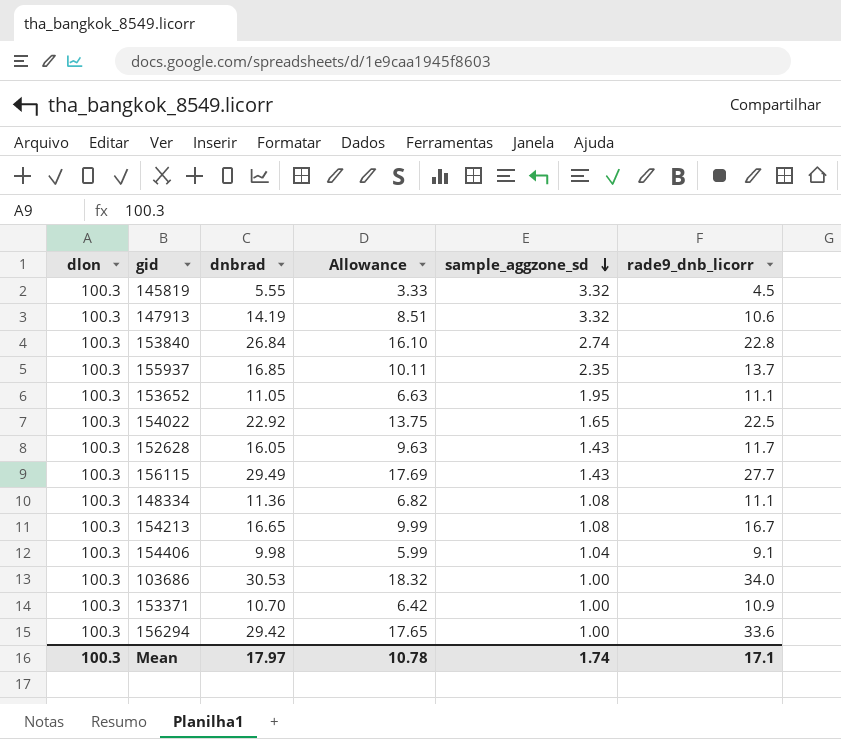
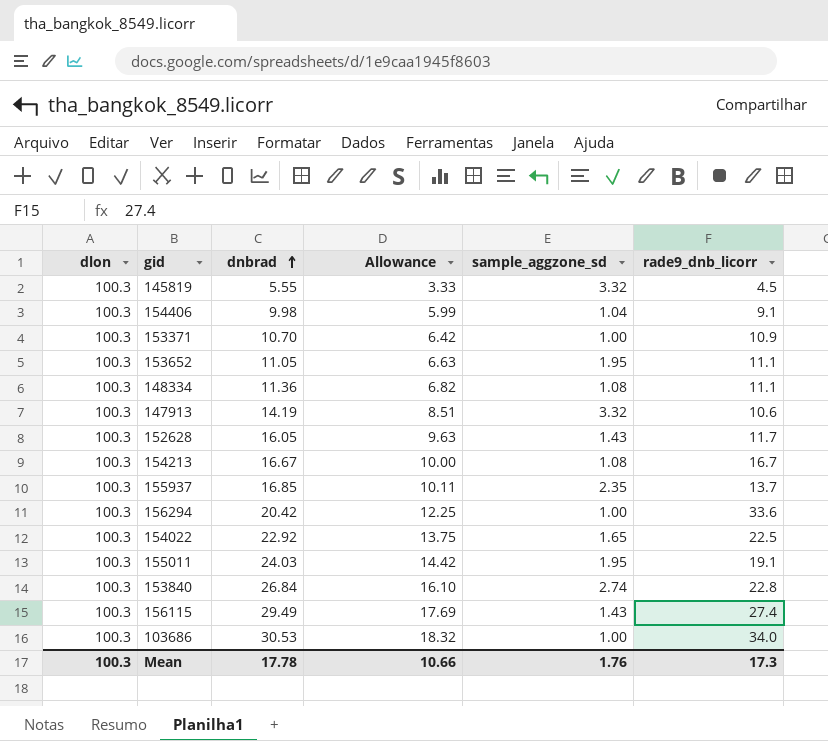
row order: sample_aggzone_sd descending -> dnbrad ascending
154213 | dnbrad: 16.65 -> 16.67
154213 | Allowance: 9.99 -> 10.00
156294 | dnbrad: 29.42 -> 20.42
156294 | Allowance: 17.65 -> 12.25
row 155011: none -> 100.3 | 24.03 | 14.42 | 1.95 | 19.1
156115 | rade9_dnb_licorr: 27.7 -> 27.4
Mean | dnbrad: 17.97 -> 17.78
Mean | Allowance: 10.78 -> 10.66
Mean | sample_aggzone_sd: 1.74 -> 1.76
Mean | rade9_dnb_licorr: 17.1 -> 17.3

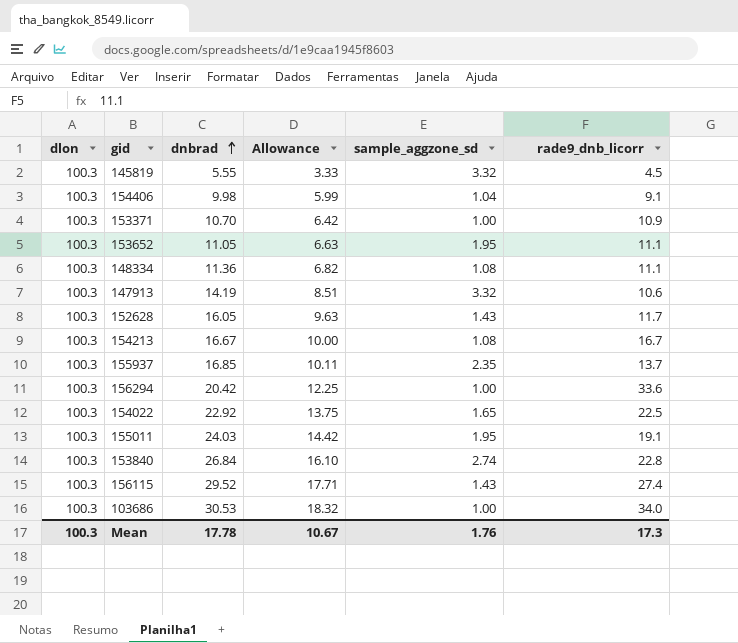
156115 | dnbrad: 29.49 -> 29.52
156115 | Allowance: 17.69 -> 17.71
Mean | Allowance: 10.66 -> 10.67

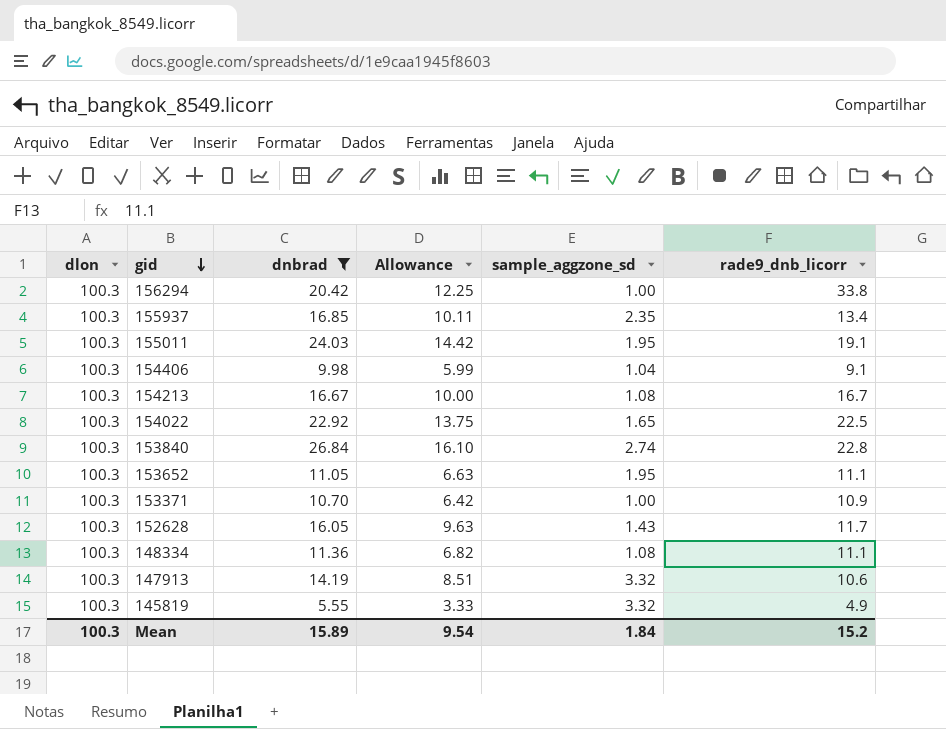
filter: none -> dnbrad <= 26.84
row order: dnbrad ascending -> gid descending
156294 | rade9_dnb_licorr: 33.6 -> 33.8
155937 | rade9_dnb_licorr: 13.7 -> 13.4
145819 | rade9_dnb_licorr: 4.5 -> 4.9
Mean | dnbrad: 17.78 -> 15.89
Mean | Allowance: 10.67 -> 9.54
Mean | sample_aggzone_sd: 1.76 -> 1.84
Mean | rade9_dnb_licorr: 17.3 -> 15.2

